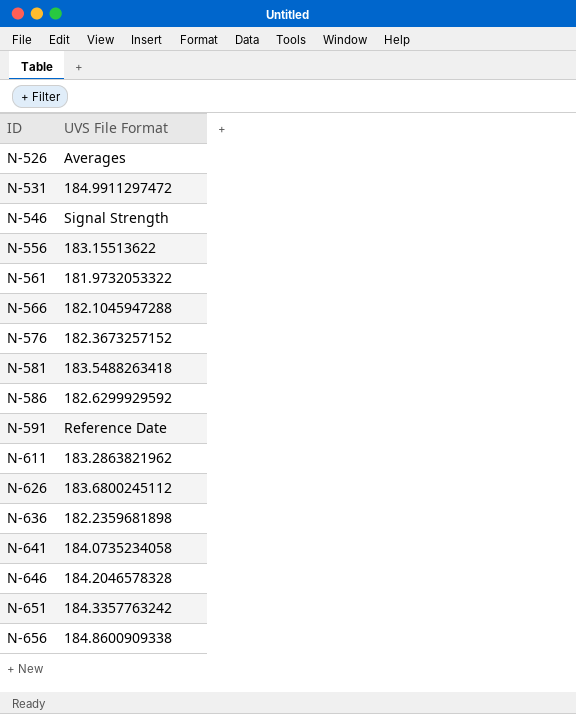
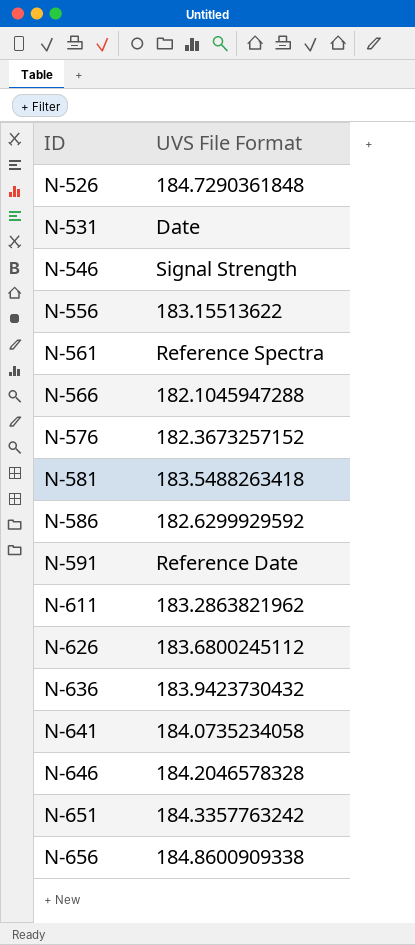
N-526 | UVS File Format: Averages -> 184.7290361848
N-531 | UVS File Format: 184.9911297472 -> Date
N-561 | UVS File Format: 181.9732053322 -> Reference Spectra
N-636 | UVS File Format: 182.2359681898 -> 183.9423730432

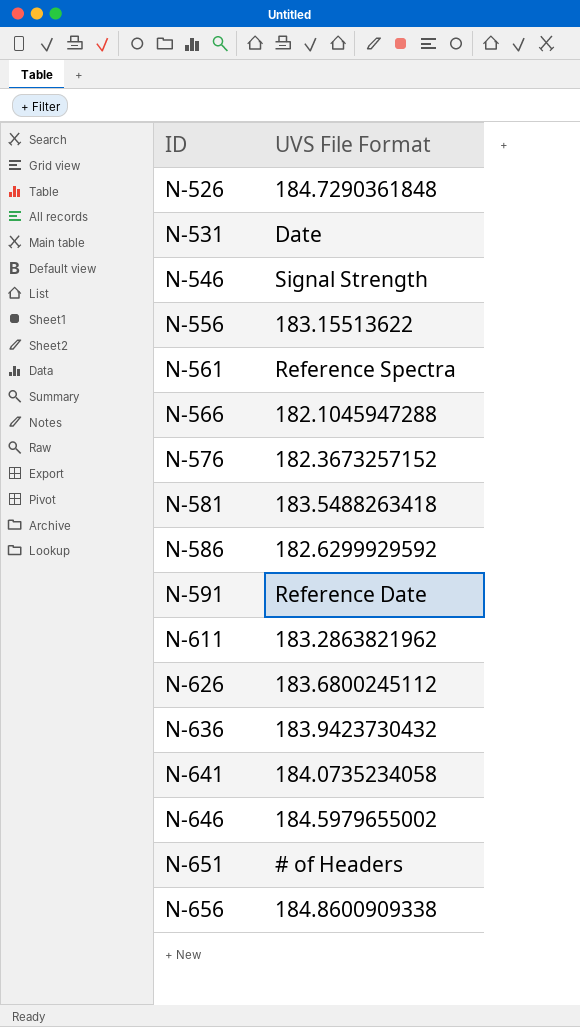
N-646 | UVS File Format: 184.2046578328 -> 184.5979655002
N-651 | UVS File Format: 184.3357763242 -> # of Headers

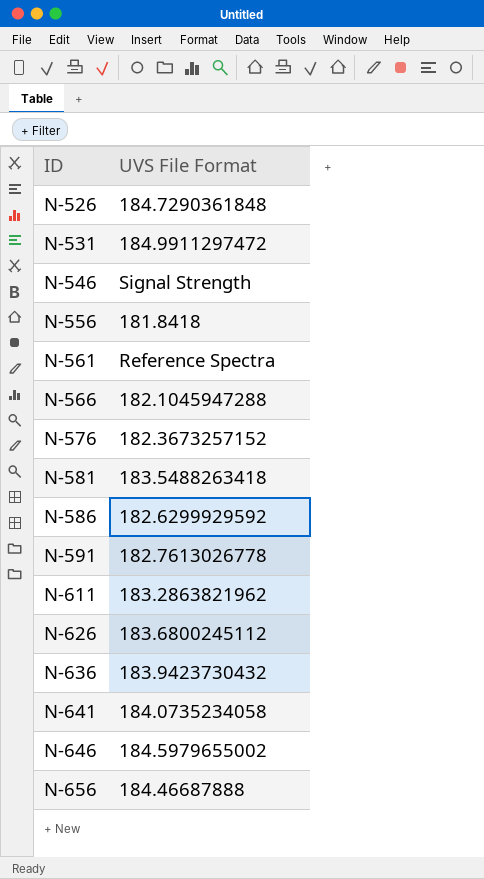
row N-651: # of Headers -> none
N-531 | UVS File Format: Date -> 184.9911297472
N-556 | UVS File Format: 183.15513622 -> 181.8418
N-591 | UVS File Format: Reference Date -> 182.7613026778
N-656 | UVS File Format: 184.8600909338 -> 184.46687888

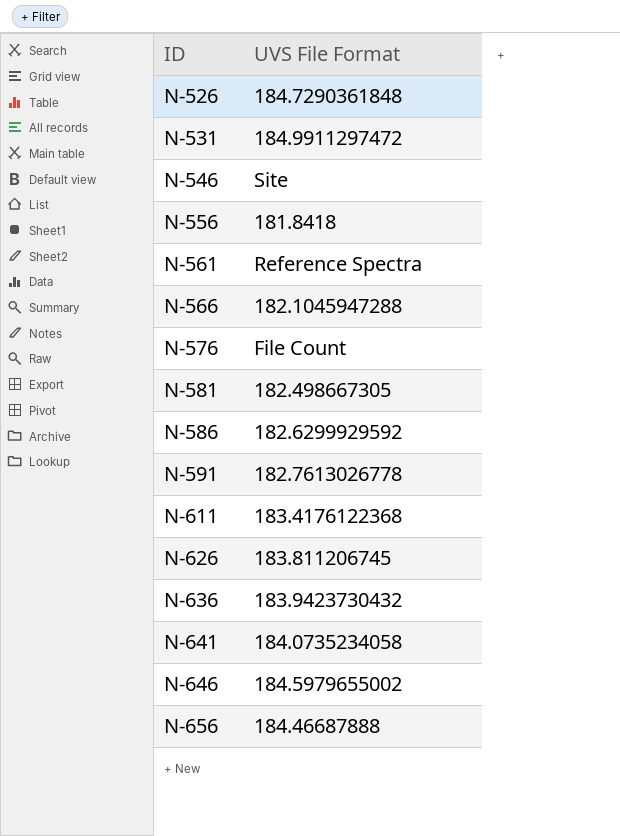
N-546 | UVS File Format: Signal Strength -> Site
N-576 | UVS File Format: 182.3673257152 -> File Count
N-581 | UVS File Format: 183.5488263418 -> 182.498667305
N-611 | UVS File Format: 183.2863821962 -> 183.4176122368
N-626 | UVS File Format: 183.6800245112 -> 183.811206745

